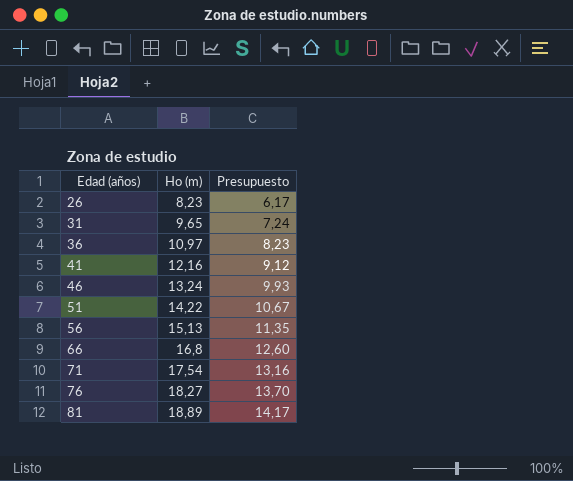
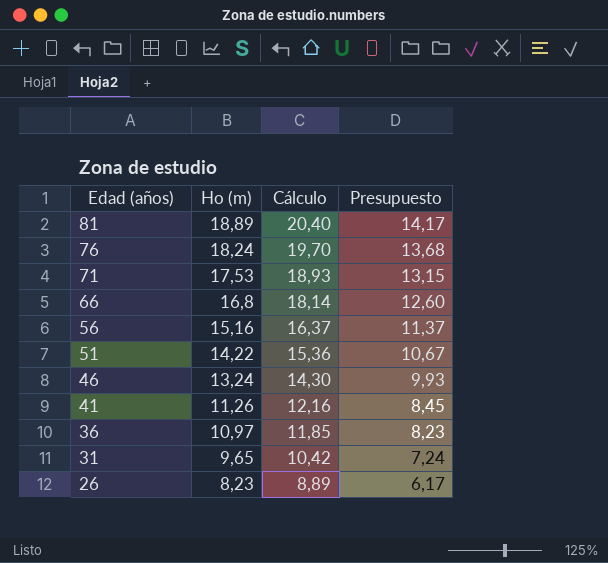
row order: Edad (años) ascending -> Edad (años) descending
column Cálculo | formula: none -> [Ho (m)] * 1,08
76 | Ho (m): 18,27 -> 18,24
76 | Presupuesto: 13,70 -> 13,68
71 | Ho (m): 17,54 -> 17,53
71 | Presupuesto: 13,16 -> 13,15
56 | Ho (m): 15,13 -> 15,16
56 | Presupuesto: 11,35 -> 11,37
41 | Ho (m): 12,16 -> 11,26
41 | Presupuesto: 9,12 -> 8,45

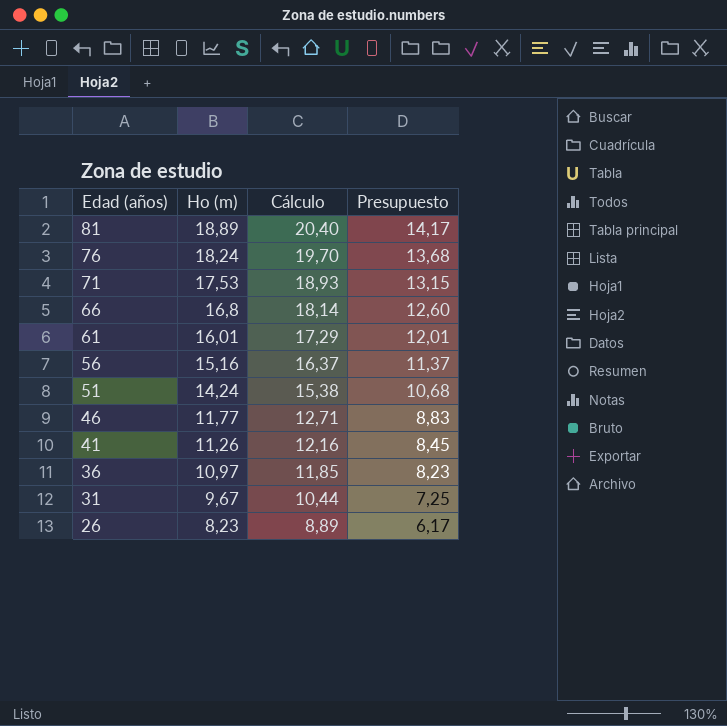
row 61: none -> 16,01 | 17,29 | 12,01
51 | Ho (m): 14,22 -> 14,24
51 | Cálculo: 15,36 -> 15,38
51 | Presupuesto: 10,67 -> 10,68
46 | Ho (m): 13,24 -> 11,77
46 | Cálculo: 14,30 -> 12,71
46 | Presupuesto: 9,93 -> 8,83
31 | Ho (m): 9,65 -> 9,67
31 | Cálculo: 10,42 -> 10,44
31 | Presupuesto: 7,24 -> 7,25

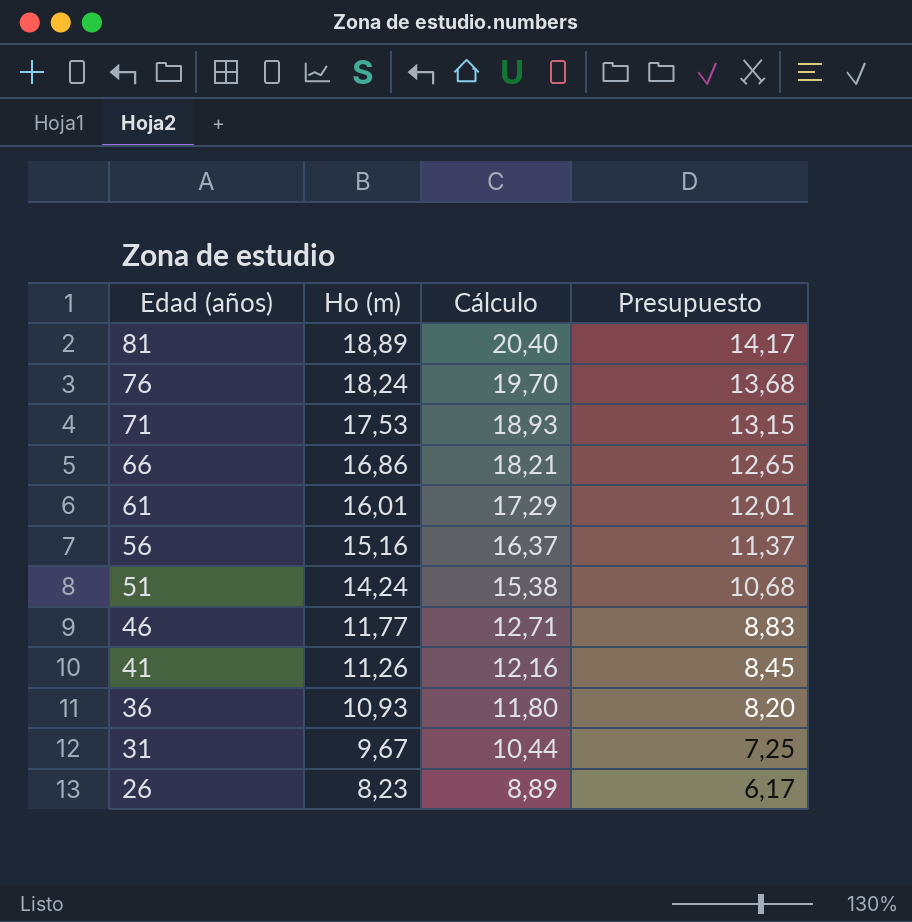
66 | Ho (m): 16,8 -> 16,86
66 | Cálculo: 18,14 -> 18,21
66 | Presupuesto: 12,60 -> 12,65
36 | Ho (m): 10,97 -> 10,93
36 | Cálculo: 11,85 -> 11,80
36 | Presupuesto: 8,23 -> 8,20

